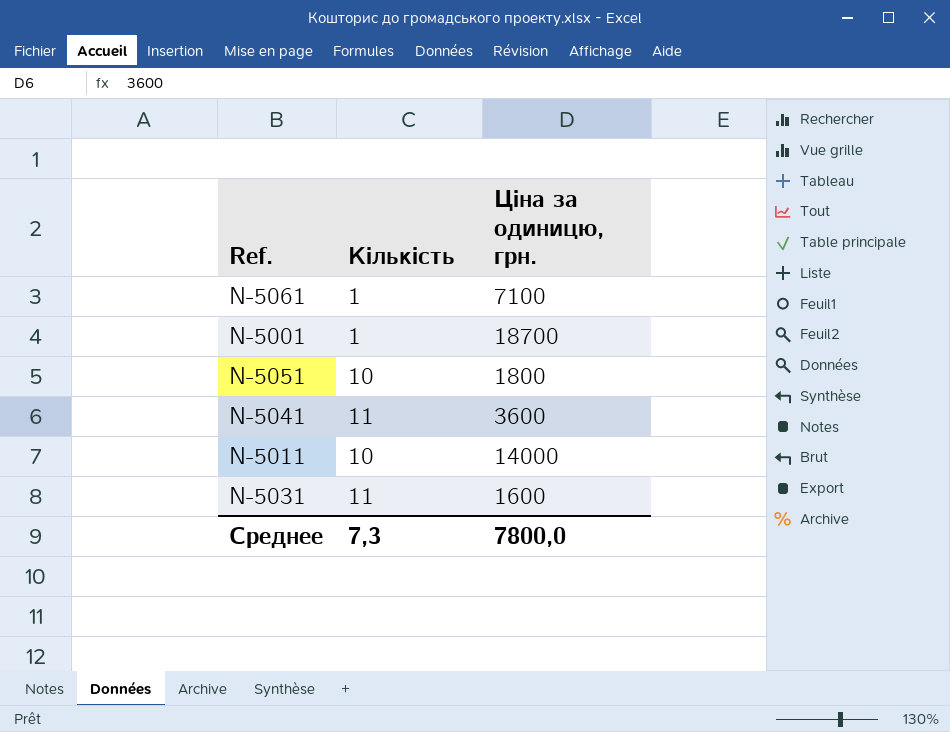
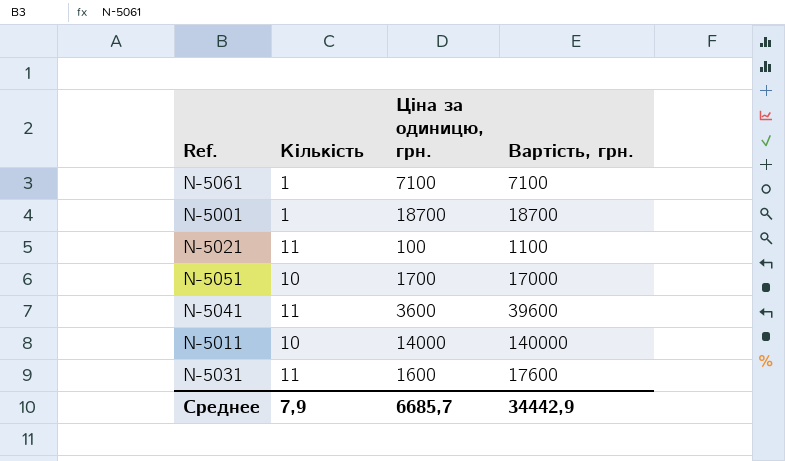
column Вартість, грн. | formula: none -> [Кількість] * [Ціна за одиницю, грн.]
row N-5021: none -> 11 | 100 | 1100
N-5051 | Ціна за одиницю, грн.: 1800 -> 1700
Среднее | Кількість: 7,3 -> 7,9
Среднее | Ціна за одиницю, грн.: 7800,0 -> 6685,7

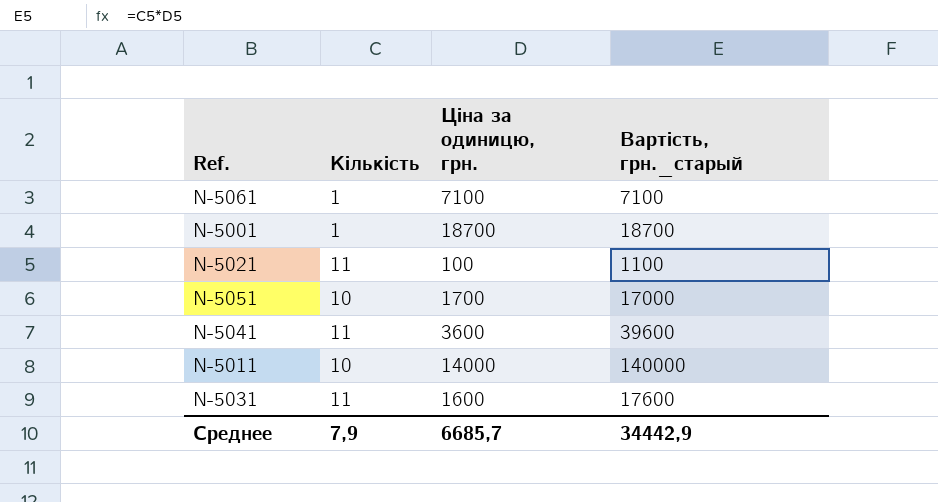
column name: Вартість, грн. -> Вартість, грн._старый

